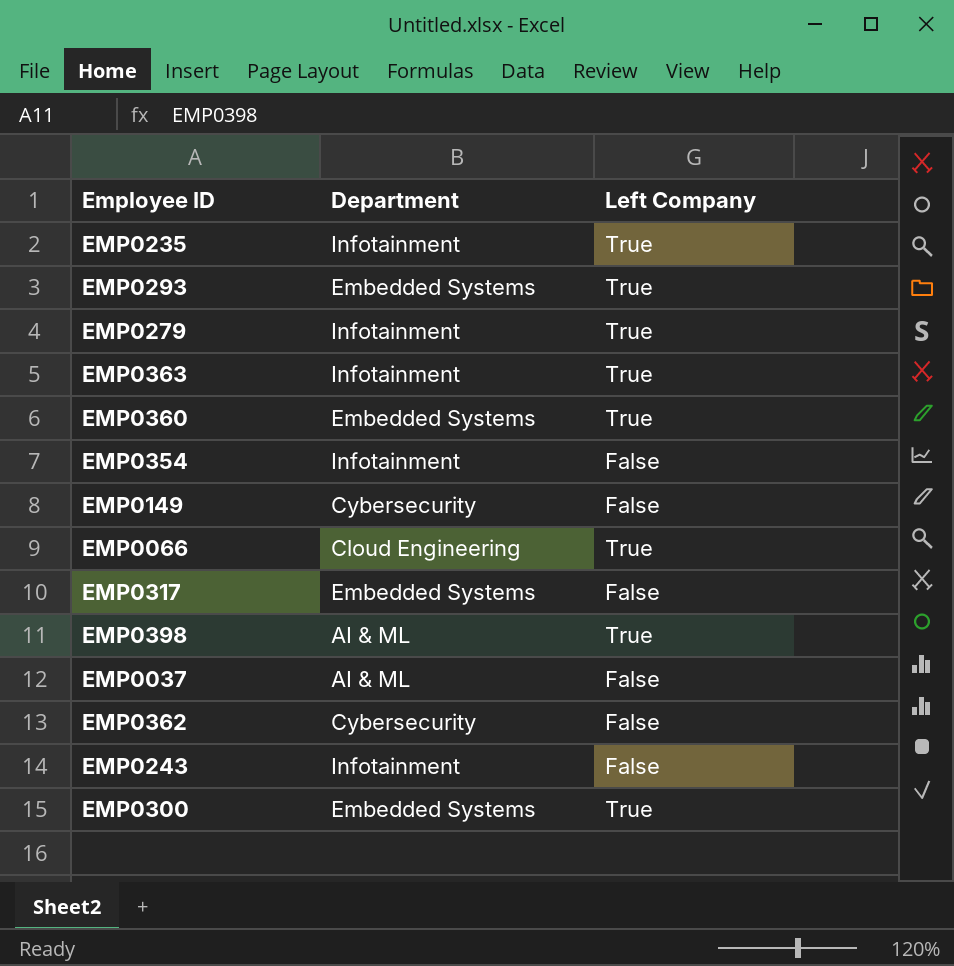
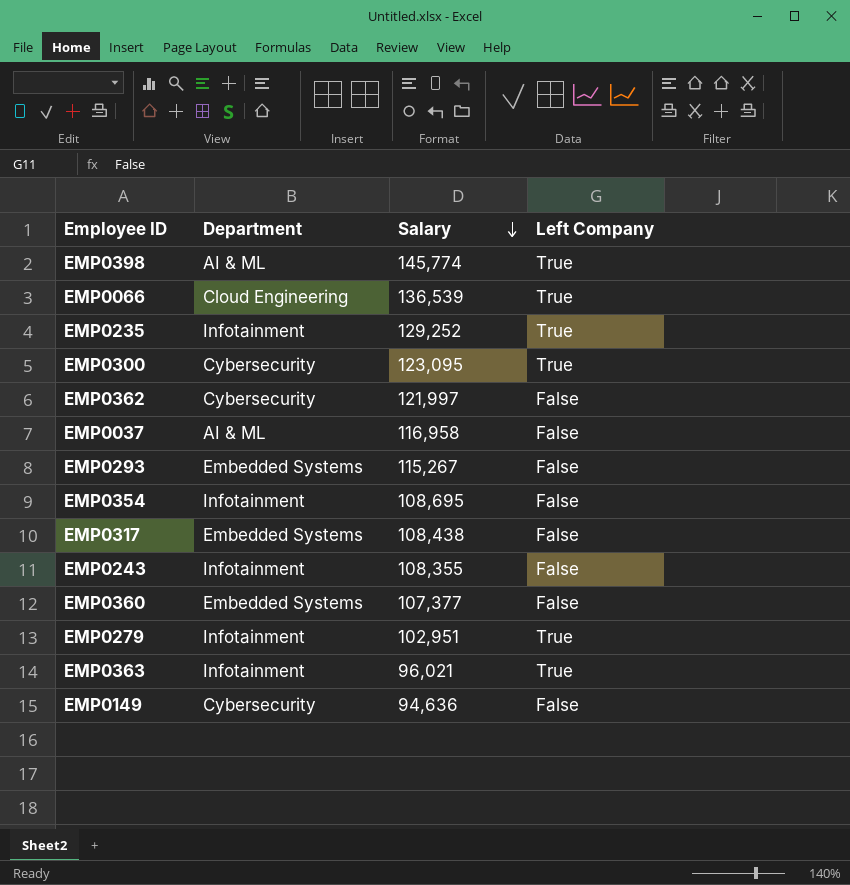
row order: none -> Salary descending
column Salary | position: none -> 3
EMP0300 | Department: Embedded Systems -> Cybersecurity
EMP0293 | Left Company: True -> False
EMP0360 | Left Company: True -> False

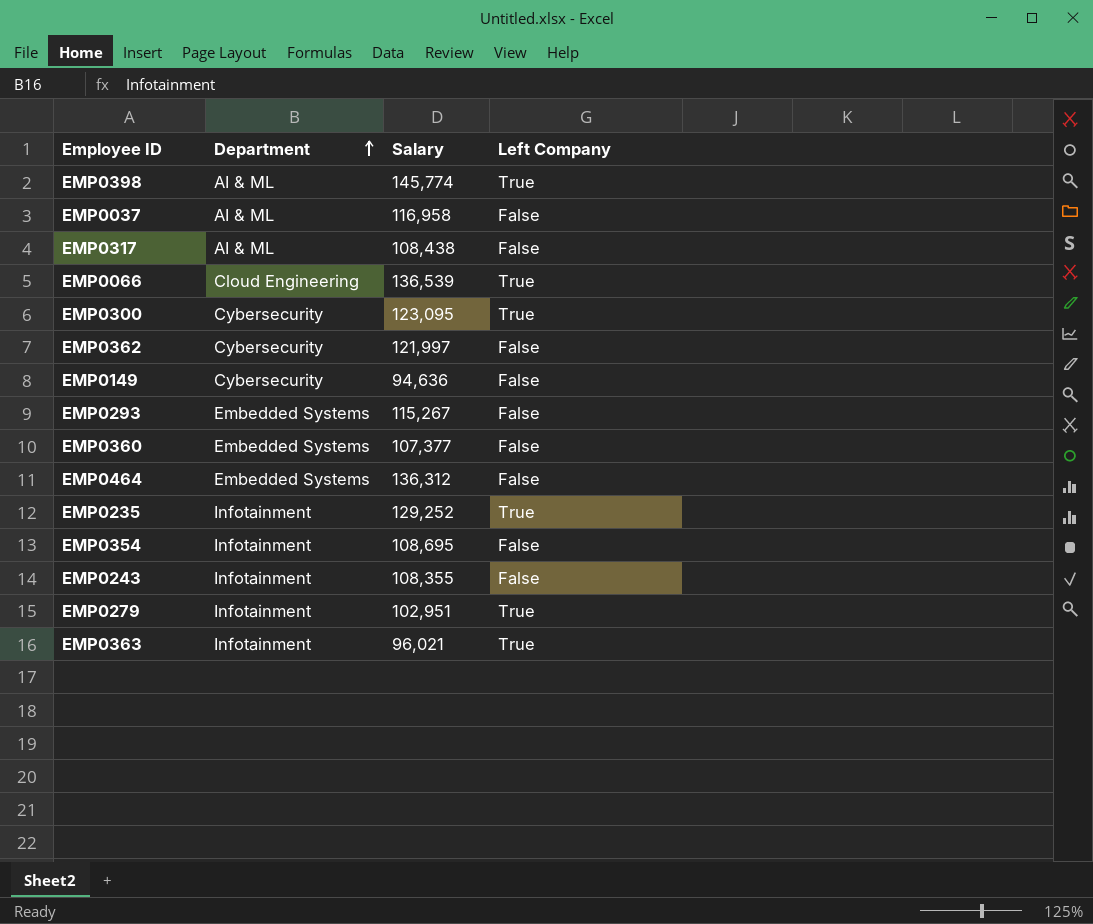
row order: Salary descending -> Department ascending
EMP0317 | Department: Embedded Systems -> AI & ML
row EMP0464: none -> Embedded Systems | 136,312 | False

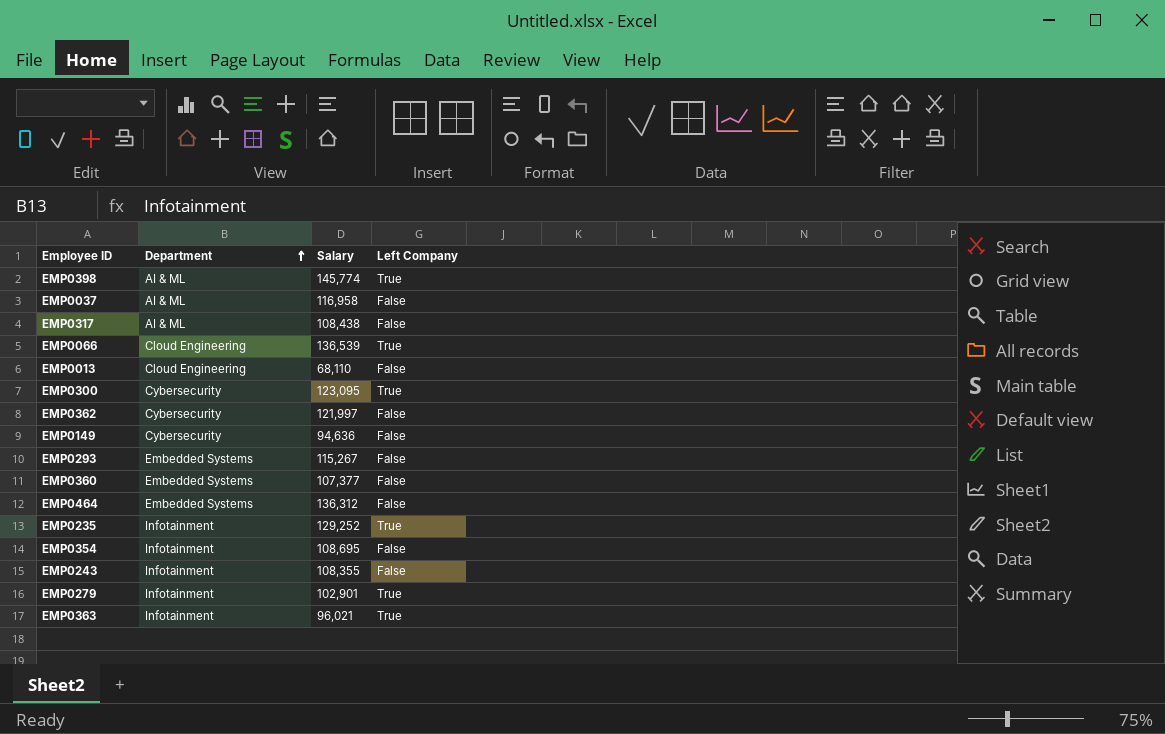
row EMP0013: none -> Cloud Engineering | 68,110 | False
EMP0279 | Salary: 102,951 -> 102,901

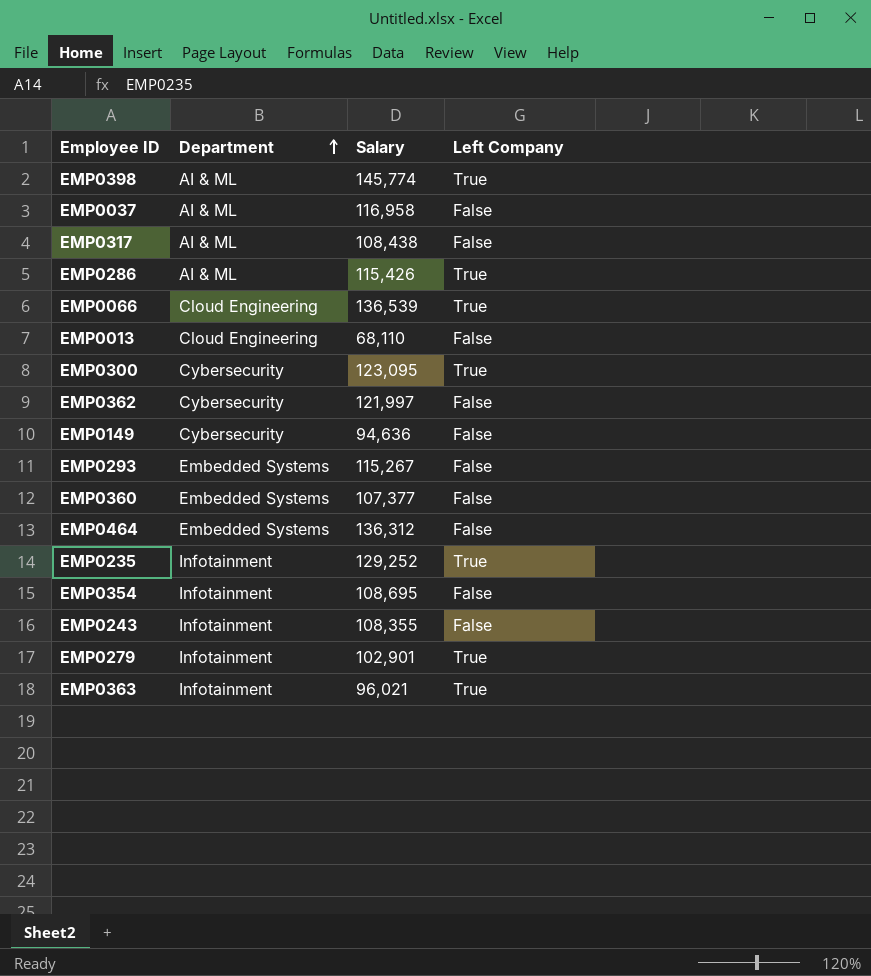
row EMP0286: none -> AI & ML | 115,426 | True

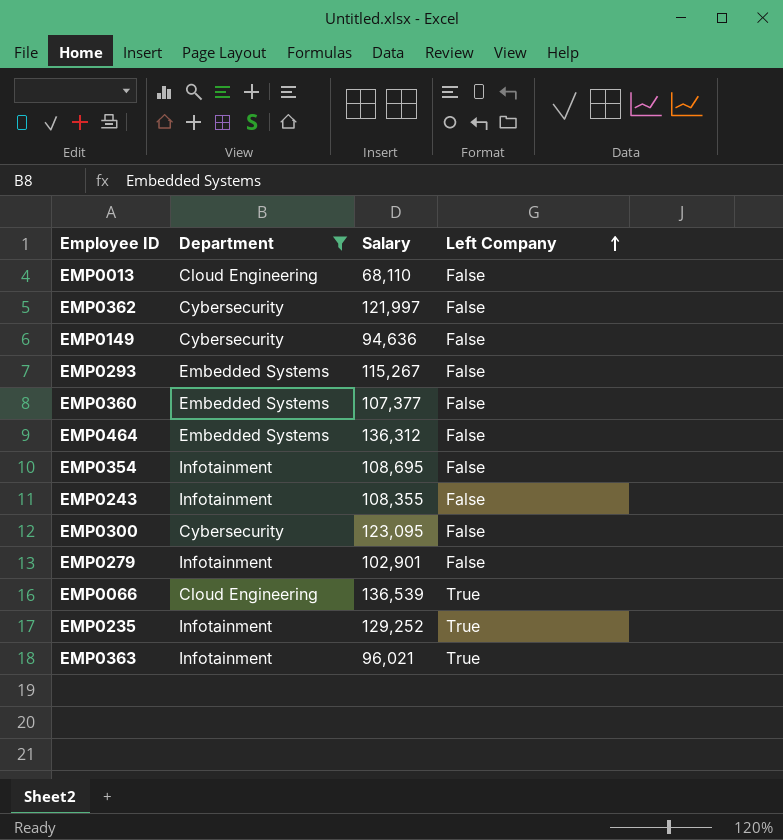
filter: none -> Department != AI & ML
row order: Department ascending -> Left Company ascending
EMP0300 | Left Company: True -> False
EMP0279 | Left Company: True -> False

